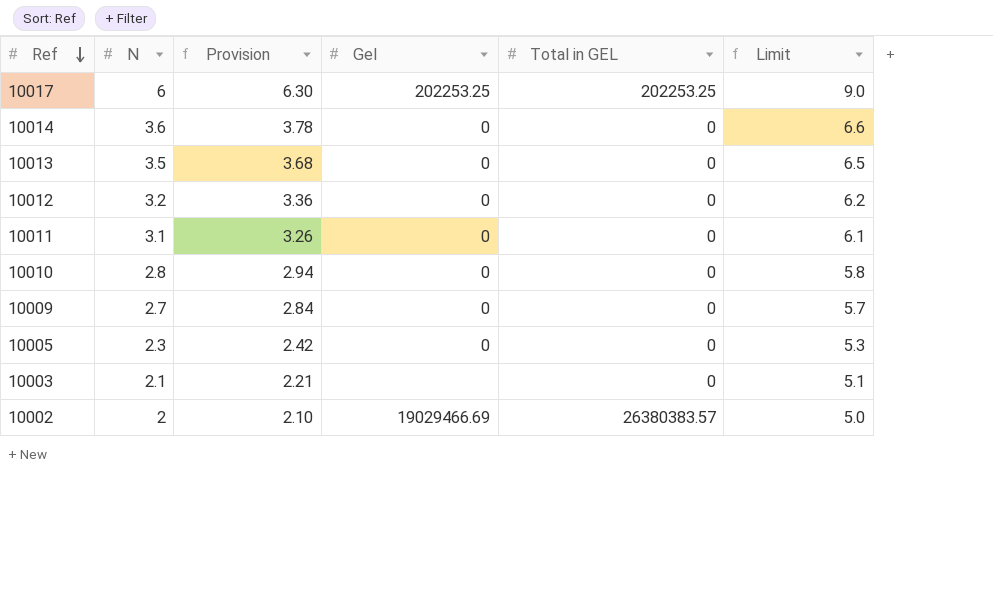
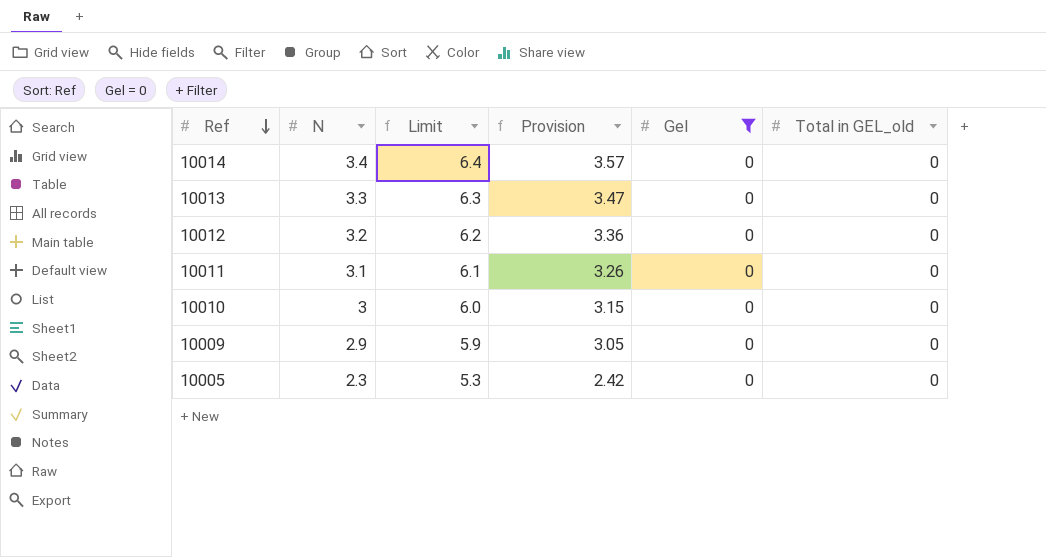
filter: none -> Gel = 0
column Limit | position: 6 -> 3
column name: Total in GEL -> Total in GEL_old
10014 | N: 3.6 -> 3.4
10014 | Limit: 6.6 -> 6.4
10014 | Provision: 3.78 -> 3.57
10013 | N: 3.5 -> 3.3
10013 | Limit: 6.5 -> 6.3
10013 | Provision: 3.68 -> 3.47
10010 | N: 2.8 -> 3
10010 | Limit: 5.8 -> 6.0
10010 | Provision: 2.94 -> 3.15
10009 | N: 2.7 -> 2.9
10009 | Limit: 5.7 -> 5.9
10009 | Provision: 2.84 -> 3.05

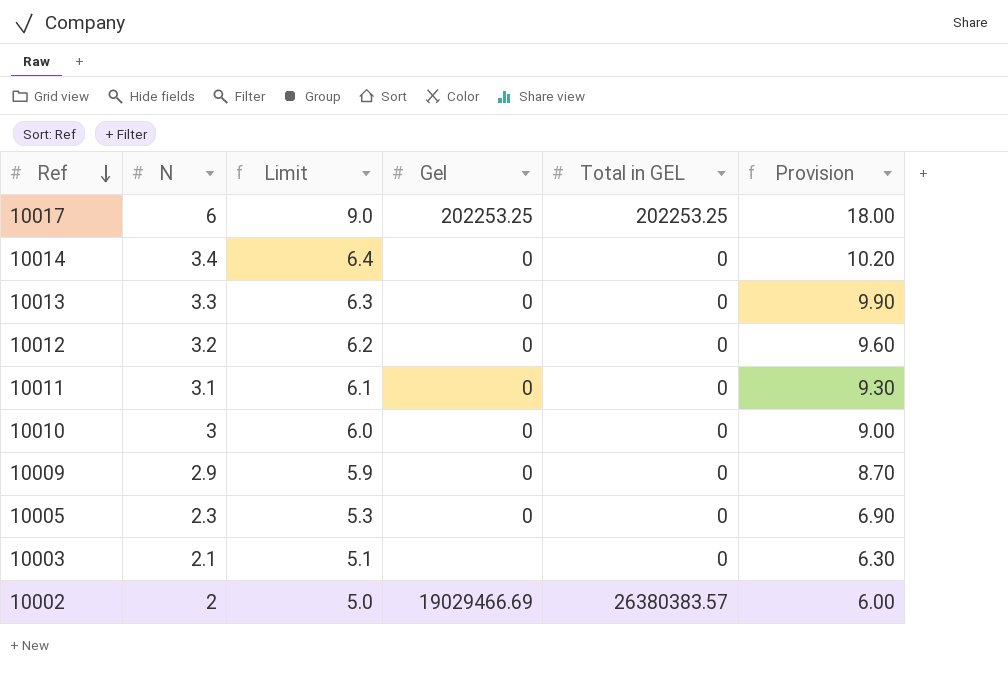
filter: Gel = 0 -> none
column name: Total in GEL_old -> Total in GEL
column Provision | formula: [N] * 1.05 -> [N] * 3
column Provision | position: 4 -> 6

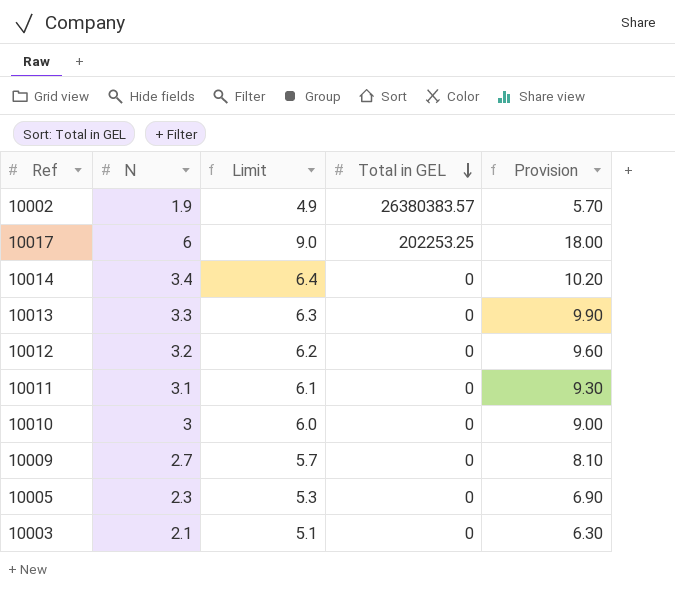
row order: Ref descending -> Total in GEL descending
column Gel | position: 4 -> none
10002 | N: 2 -> 1.9
10002 | Limit: 5.0 -> 4.9
10002 | Provision: 6.00 -> 5.70
10009 | N: 2.9 -> 2.7
10009 | Limit: 5.9 -> 5.7
10009 | Provision: 8.70 -> 8.10

